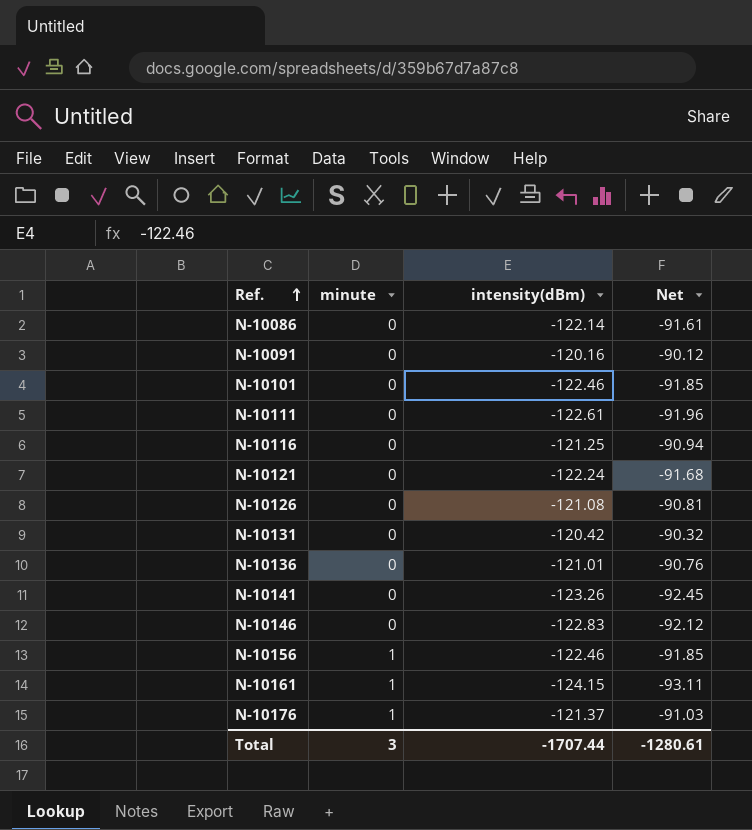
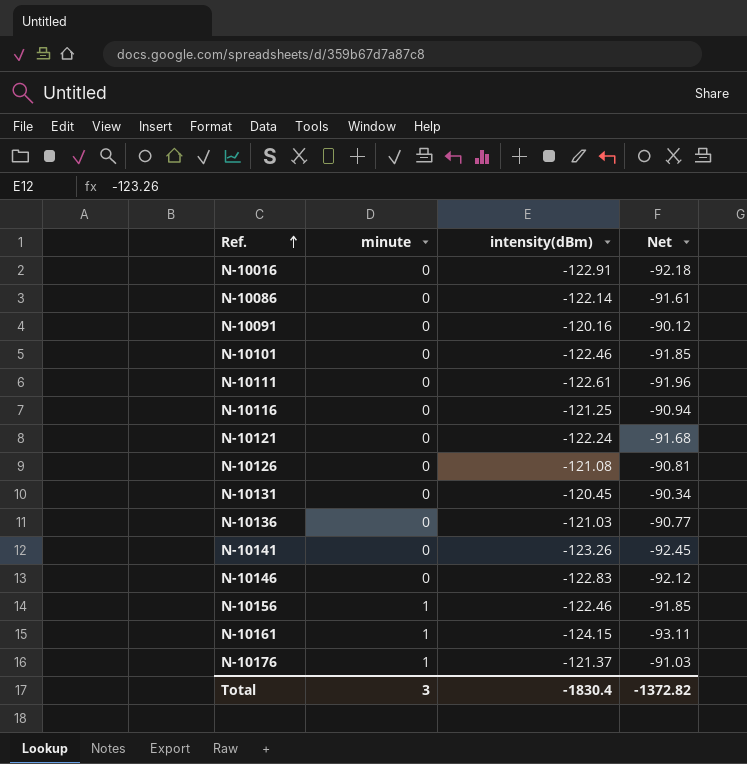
row N-10016: none -> 0 | -122.91 | -92.18
N-10131 | intensity(dBm): -120.42 -> -120.45
N-10131 | Net: -90.32 -> -90.34
N-10136 | intensity(dBm): -121.01 -> -121.03
N-10136 | Net: -90.76 -> -90.77
Total | intensity(dBm): -1707.44 -> -1830.4
Total | Net: -1280.61 -> -1372.82

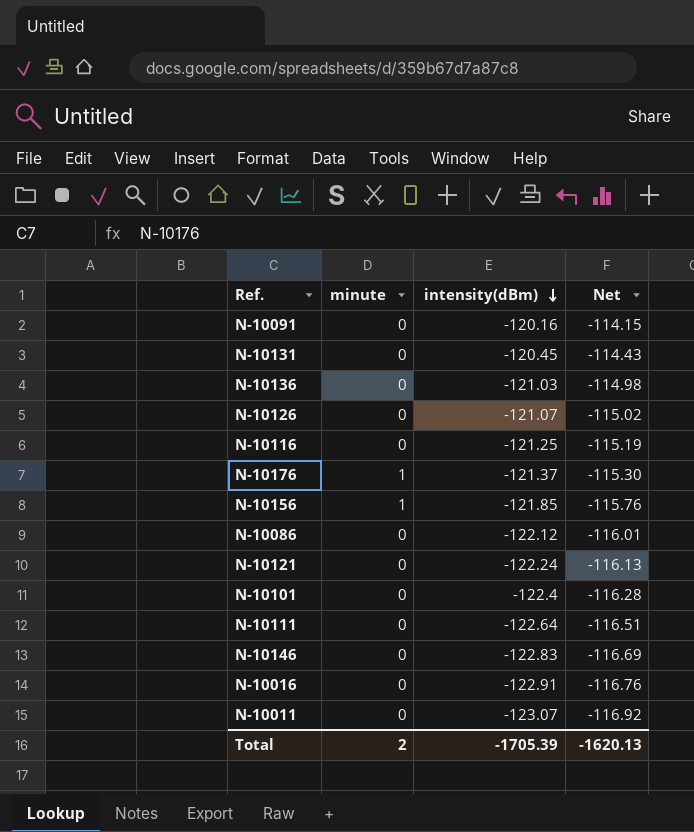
row order: Ref. ascending -> intensity(dBm) descending
column Net | formula: [intensity(dBm)] * 0.75 -> [intensity(dBm)] * 0.95
row N-10141: 0 | -123.26 | -92.45 -> none
row N-10161: 1 | -124.15 | -93.11 -> none
N-10126 | intensity(dBm): -121.08 -> -121.07
N-10156 | intensity(dBm): -122.46 -> -121.85
N-10086 | intensity(dBm): -122.14 -> -122.12
N-10101 | intensity(dBm): -122.46 -> -122.4
N-10111 | intensity(dBm): -122.61 -> -122.64
row N-10011: none -> 0 | -123.07 | -116.92
Total | minute: 3 -> 2
Total | intensity(dBm): -1830.4 -> -1705.39
Total | Net: -1372.82 -> -1620.13

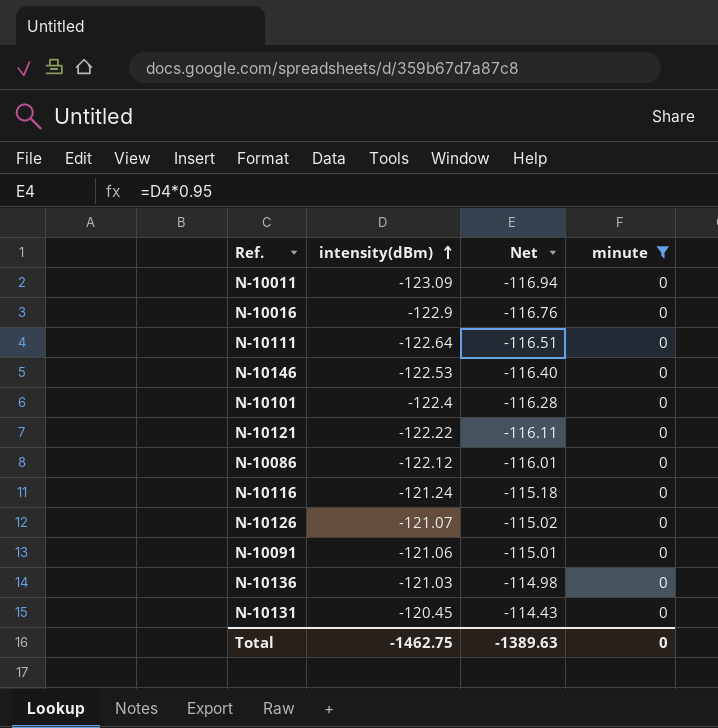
filter: none -> minute = 0
row order: intensity(dBm) descending -> intensity(dBm) ascending
column minute | position: 2 -> 4
N-10011 | intensity(dBm): -123.07 -> -123.09
N-10011 | Net: -116.92 -> -116.94
N-10016 | intensity(dBm): -122.91 -> -122.9
N-10146 | intensity(dBm): -122.83 -> -122.53
N-10146 | Net: -116.69 -> -116.40
N-10121 | intensity(dBm): -122.24 -> -122.22
N-10121 | Net: -116.13 -> -116.11
N-10116 | intensity(dBm): -121.25 -> -121.24
N-10116 | Net: -115.19 -> -115.18
N-10091 | intensity(dBm): -120.16 -> -121.06
N-10091 | Net: -114.15 -> -115.01
Total | intensity(dBm): -1705.39 -> -1462.75
Total | Net: -1620.13 -> -1389.63
Total | minute: 2 -> 0

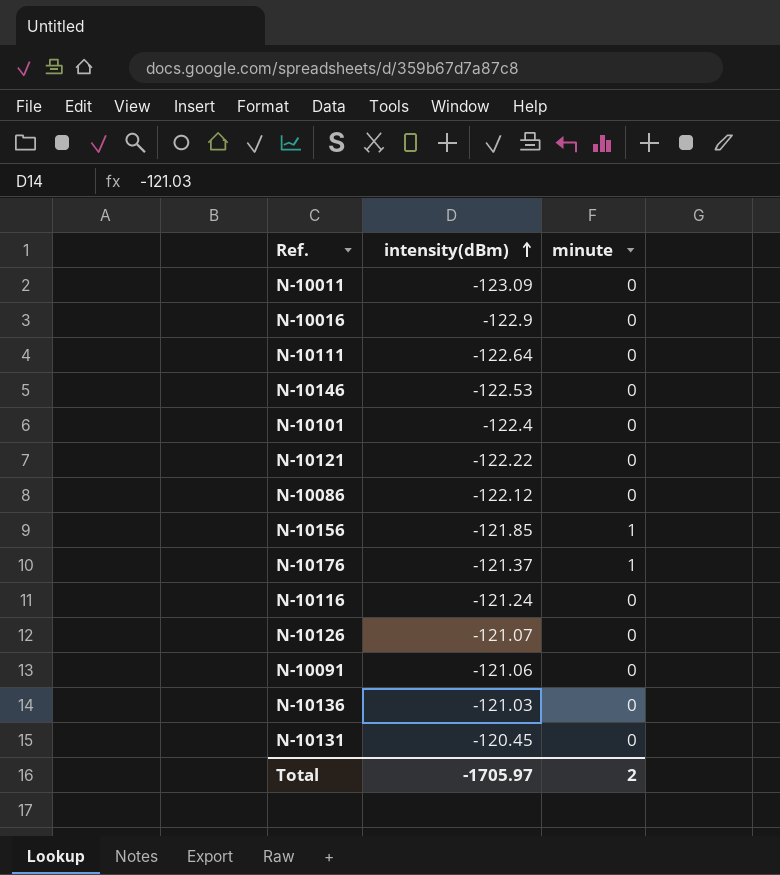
filter: minute = 0 -> none
column Net | formula: [intensity(dBm)] * 0.95 -> none
Total | intensity(dBm): -1462.75 -> -1705.97
Total | minute: 0 -> 2

